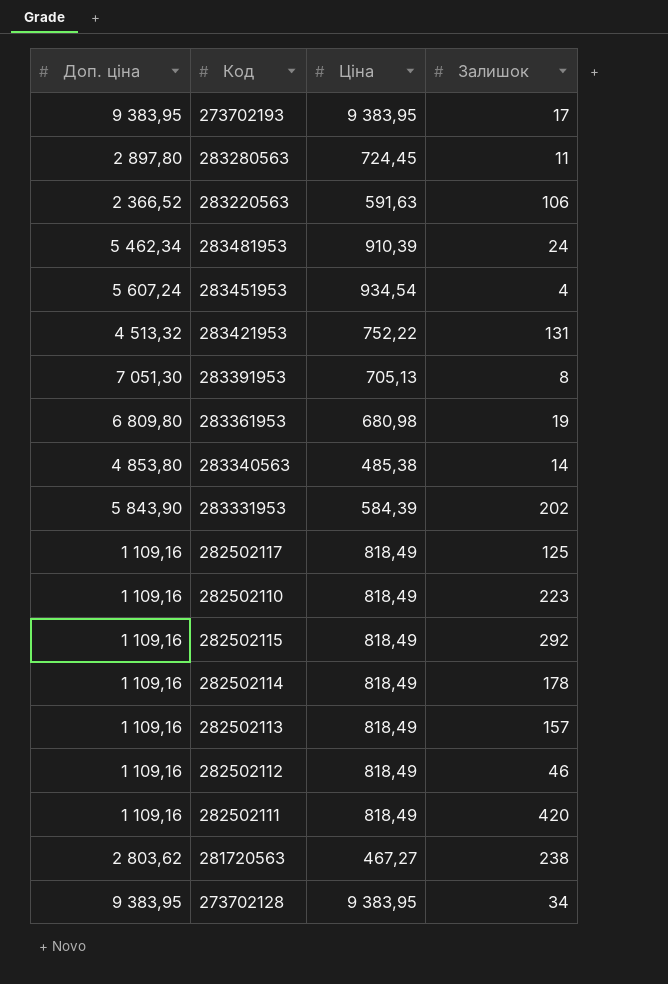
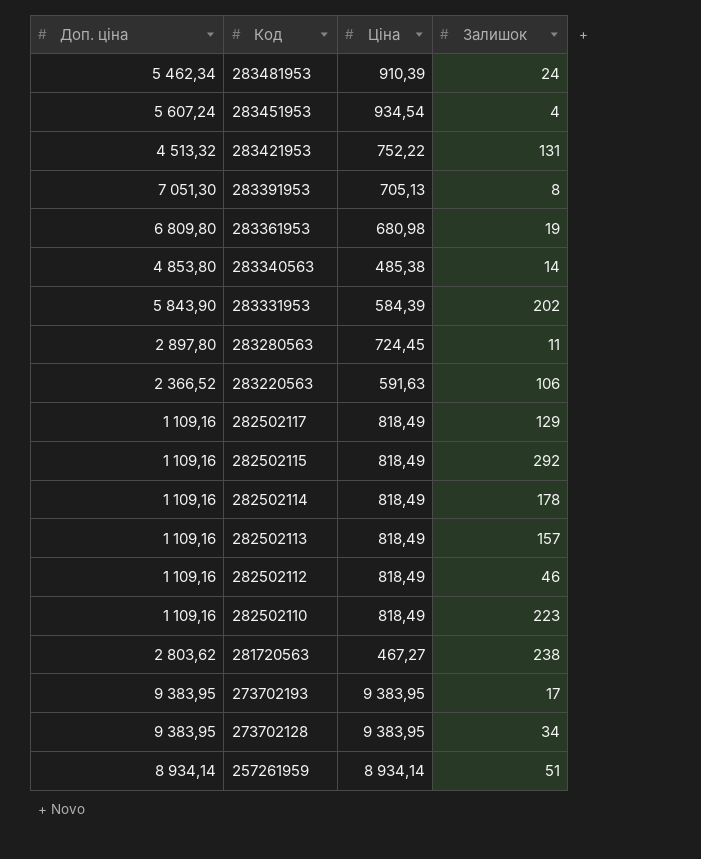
row order: none -> Код descending
row 282502111: 1 109,16 | 818,49 | 420 -> none
282502117 | Залишок: 125 -> 129
row 257261959: none -> 8 934,14 | 8 934,14 | 51

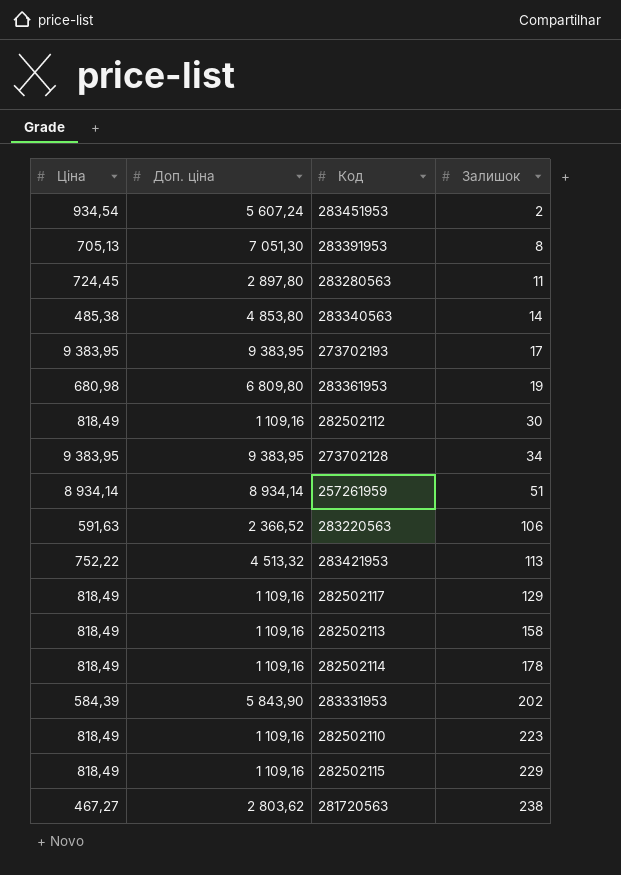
row order: Код descending -> Залишок ascending
column Ціна | position: 3 -> 1
row 283481953: 5 462,34 | 910,39 | 24 -> none
283451953 | Залишок: 4 -> 2
282502112 | Залишок: 46 -> 30
283421953 | Залишок: 131 -> 113
282502113 | Залишок: 157 -> 158
282502115 | Залишок: 292 -> 229

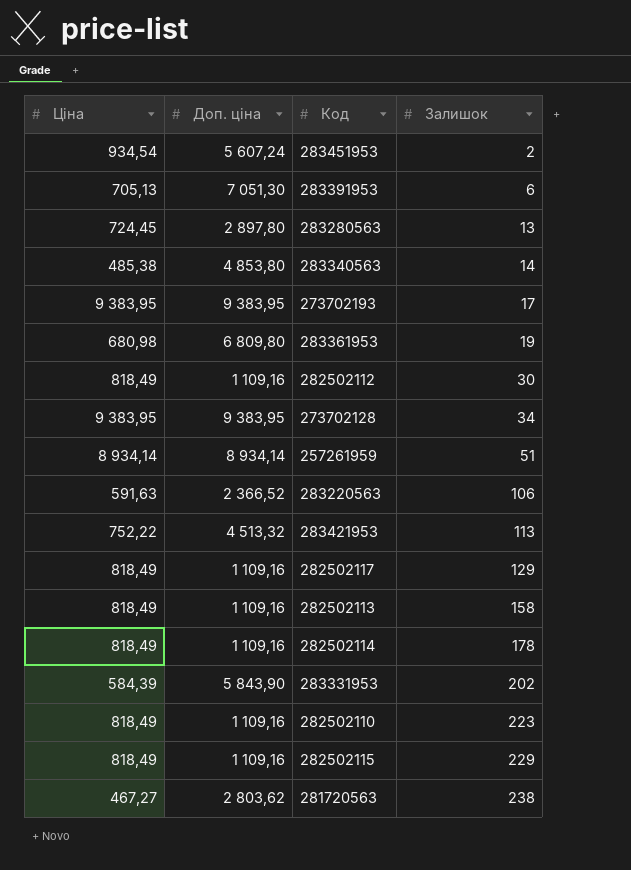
283391953 | Залишок: 8 -> 6
283280563 | Залишок: 11 -> 13

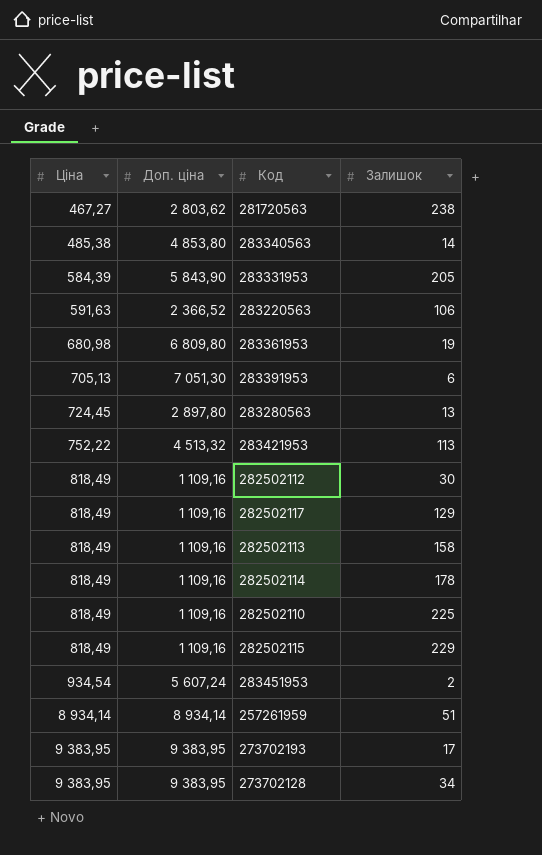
row order: Залишок ascending -> Ціна ascending
283331953 | Залишок: 202 -> 205
282502110 | Залишок: 223 -> 225

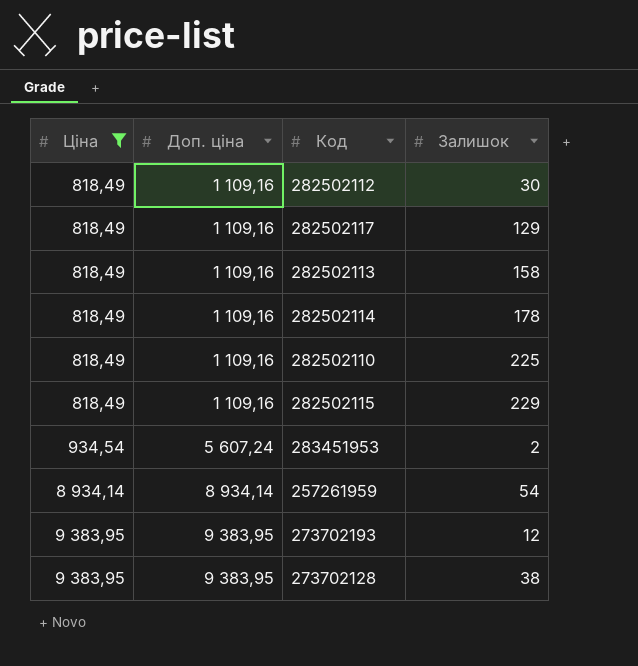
filter: none -> Ціна >= 818,49
257261959 | Залишок: 51 -> 54
273702193 | Залишок: 17 -> 12
273702128 | Залишок: 34 -> 38

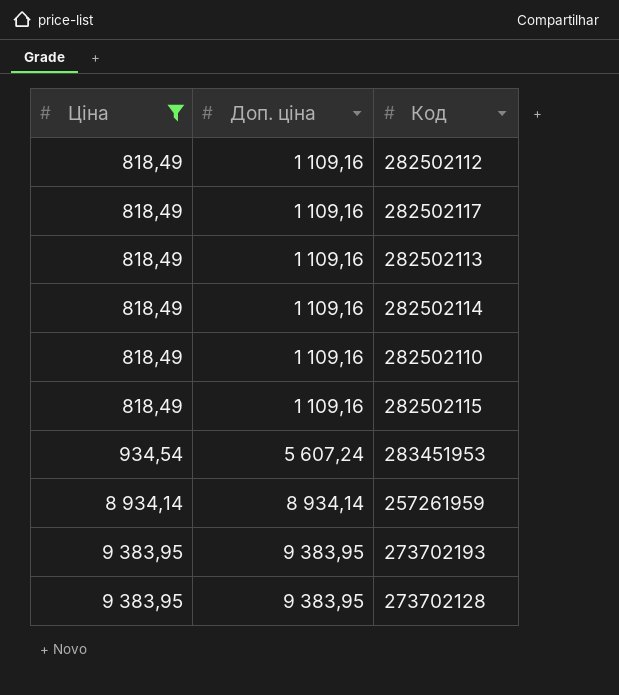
column Залишок | position: 4 -> none

